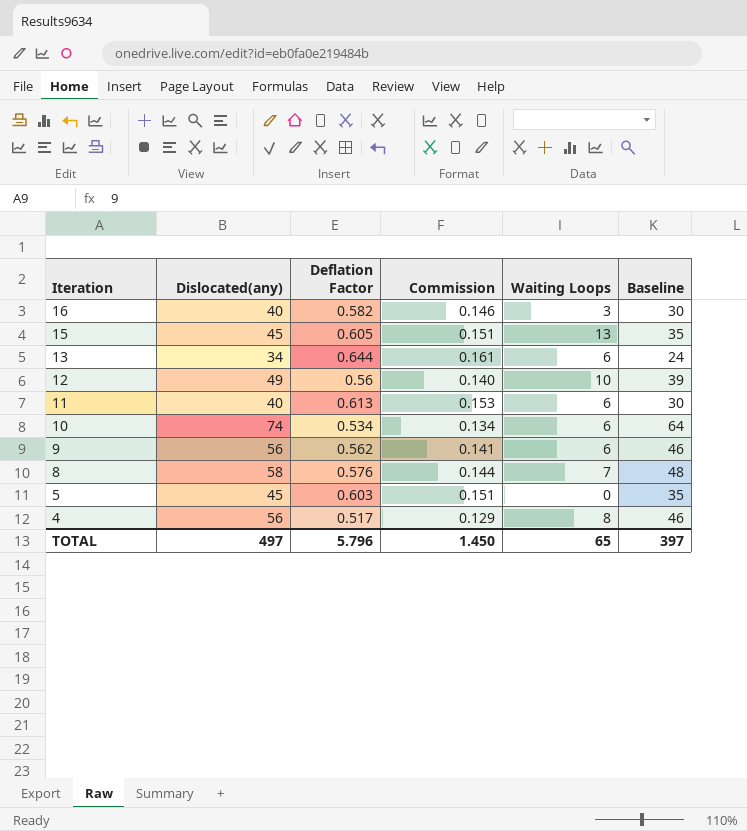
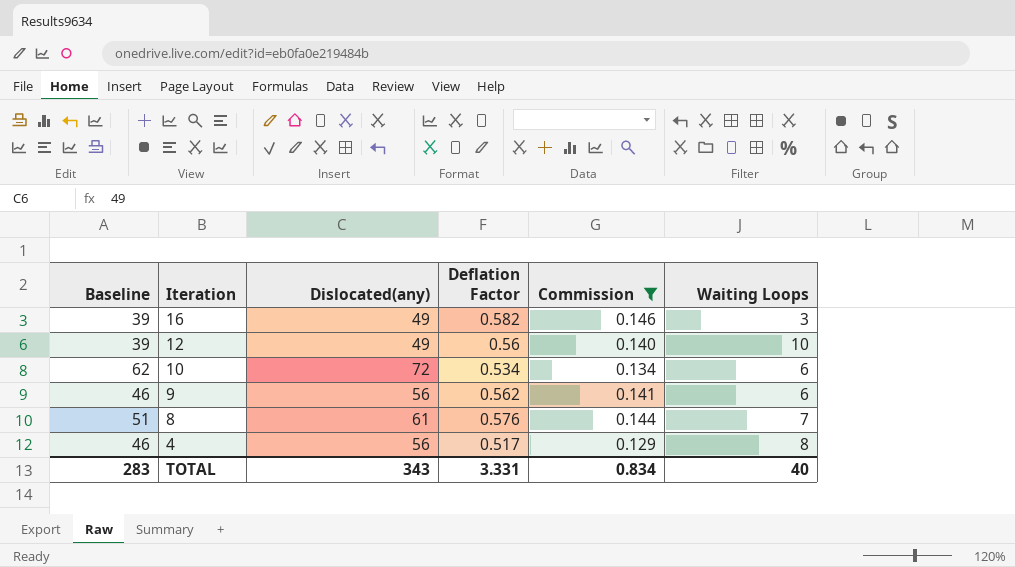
filter: none -> Commission <= 0.146
column Baseline | position: 6 -> 1
16 | Baseline: 30 -> 39
16 | Dislocated(any): 40 -> 49
10 | Baseline: 64 -> 62
10 | Dislocated(any): 74 -> 72
8 | Baseline: 48 -> 51
8 | Dislocated(any): 58 -> 61
TOTAL | Baseline: 397 -> 283
TOTAL | Dislocated(any): 497 -> 343
TOTAL | Deflation Factor: 5.796 -> 3.331
TOTAL | Commission: 1.450 -> 0.834
TOTAL | Waiting Loops: 65 -> 40

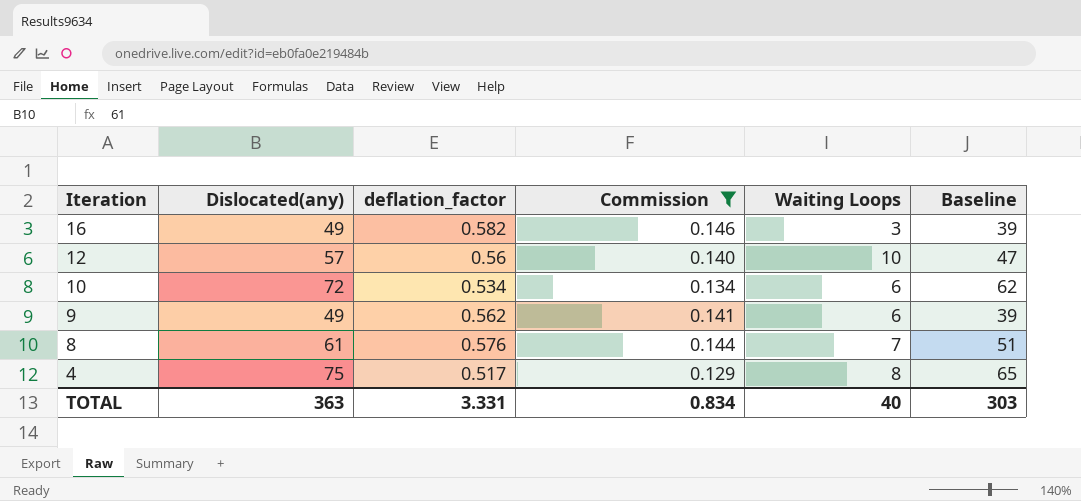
column name: Deflation Factor -> deflation_factor
column Baseline | position: 1 -> 6
12 | Dislocated(any): 49 -> 57
12 | Baseline: 39 -> 47
9 | Dislocated(any): 56 -> 49
9 | Baseline: 46 -> 39
4 | Dislocated(any): 56 -> 75
4 | Baseline: 46 -> 65
TOTAL | Dislocated(any): 343 -> 363
TOTAL | Baseline: 283 -> 303

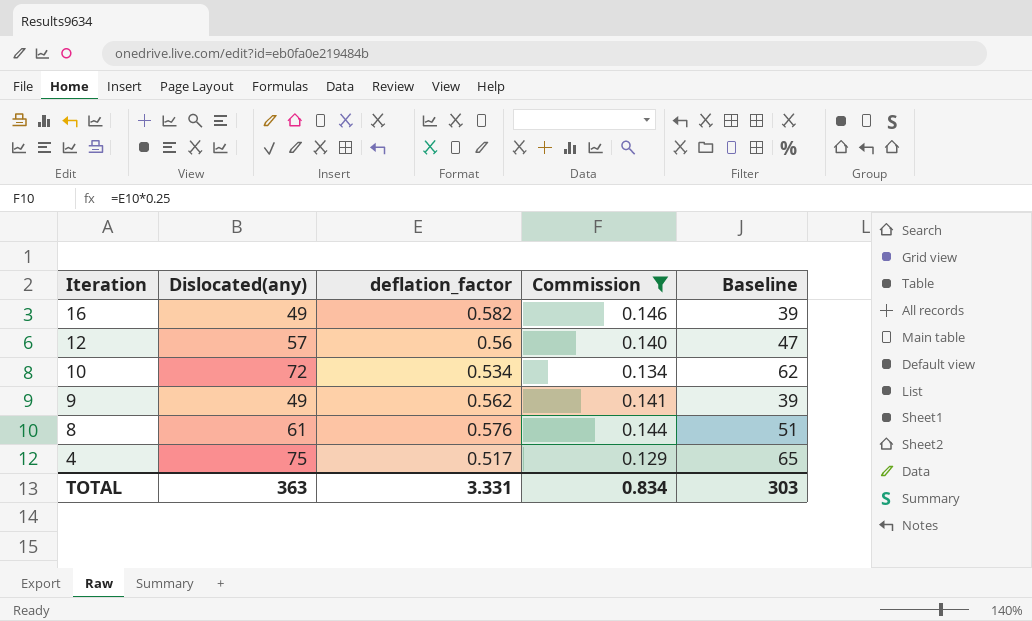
column Waiting Loops | position: 5 -> none

